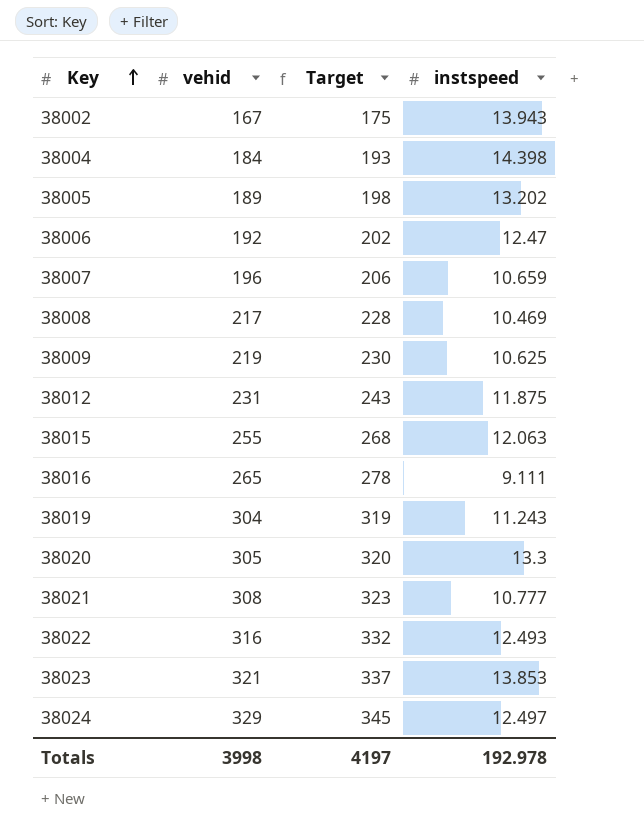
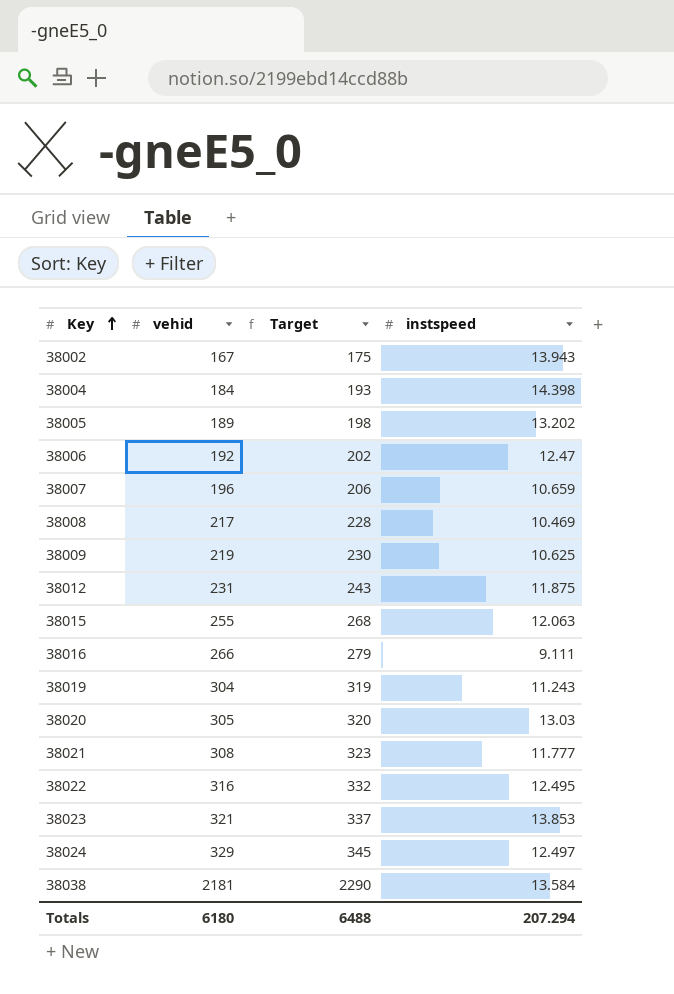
38016 | vehid: 265 -> 266
38016 | Target: 278 -> 279
38020 | instspeed: 13.3 -> 13.03
38021 | instspeed: 10.777 -> 11.777
38022 | instspeed: 12.493 -> 12.495
row 38038: none -> 2181 | 2290 | 13.584
Totals | vehid: 3998 -> 6180
Totals | Target: 4197 -> 6488
Totals | instspeed: 192.978 -> 207.294

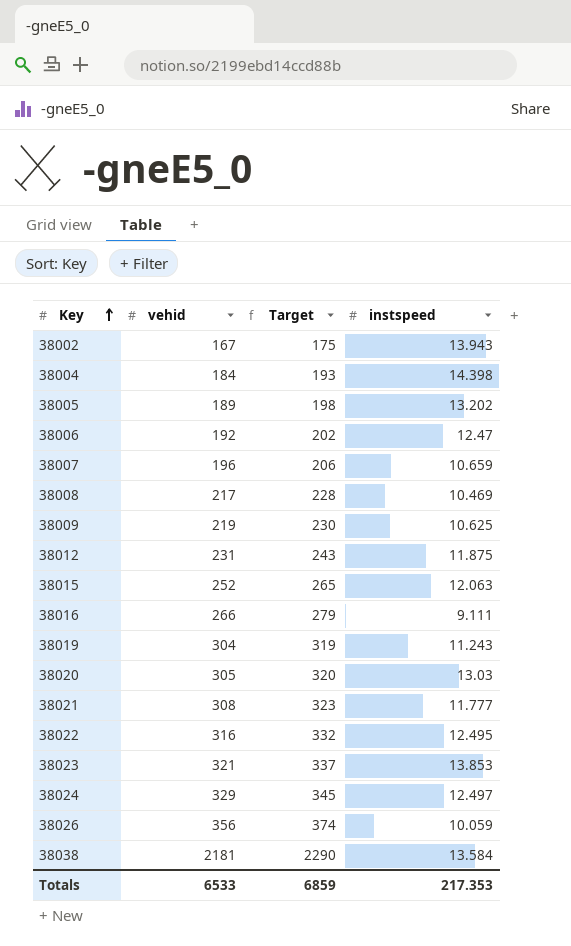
38015 | vehid: 255 -> 252
38015 | Target: 268 -> 265
row 38026: none -> 356 | 374 | 10.059
Totals | vehid: 6180 -> 6533
Totals | Target: 6488 -> 6859
Totals | instspeed: 207.294 -> 217.353

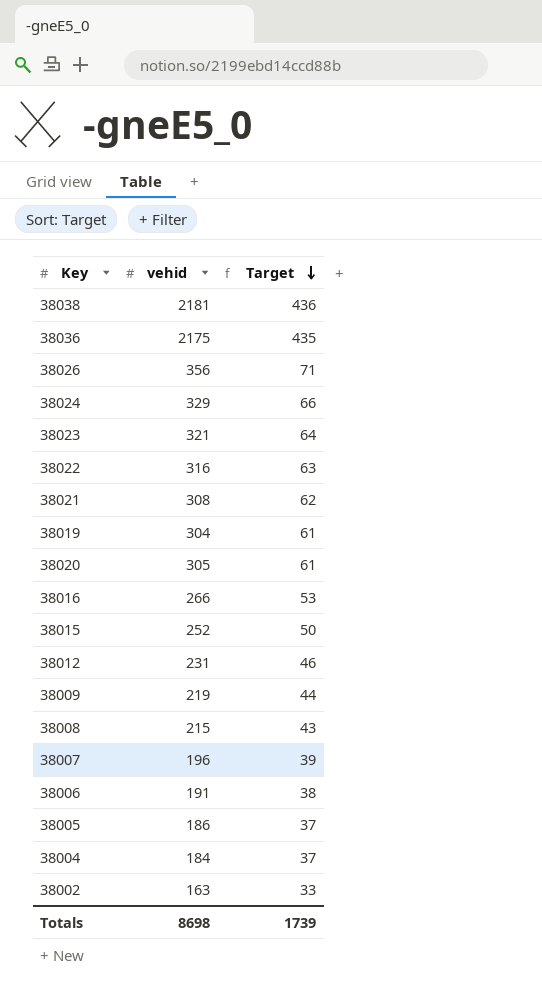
row order: Key ascending -> Target descending
column instspeed | position: 4 -> none
column Target | formula: [vehid] * 1.05 -> [vehid] * 0.2
row 38036: none -> 2175 | 435
38008 | vehid: 217 -> 215
38006 | vehid: 192 -> 191
38005 | vehid: 189 -> 186
38002 | vehid: 167 -> 163
Totals | vehid: 6533 -> 8698
Totals | Target: 6859 -> 1739

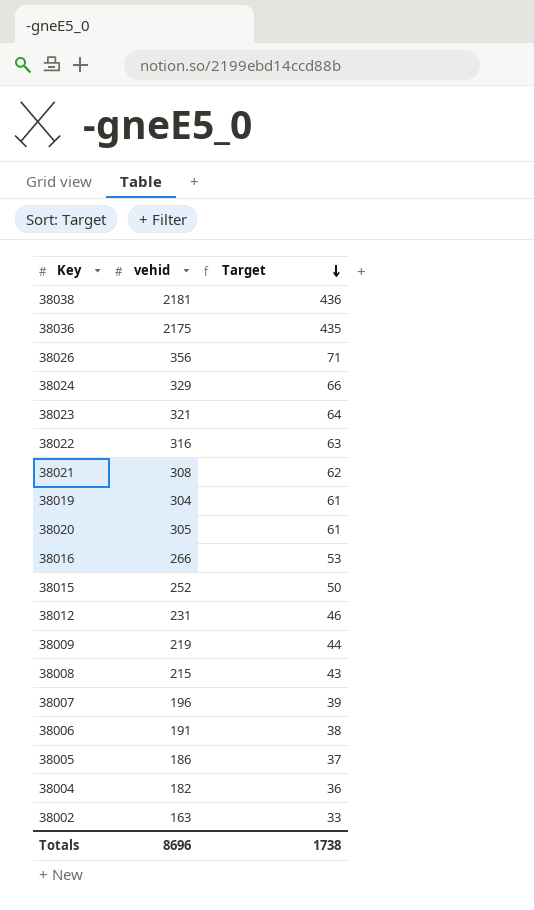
38004 | vehid: 184 -> 182
38004 | Target: 37 -> 36
Totals | vehid: 8698 -> 8696
Totals | Target: 1739 -> 1738

